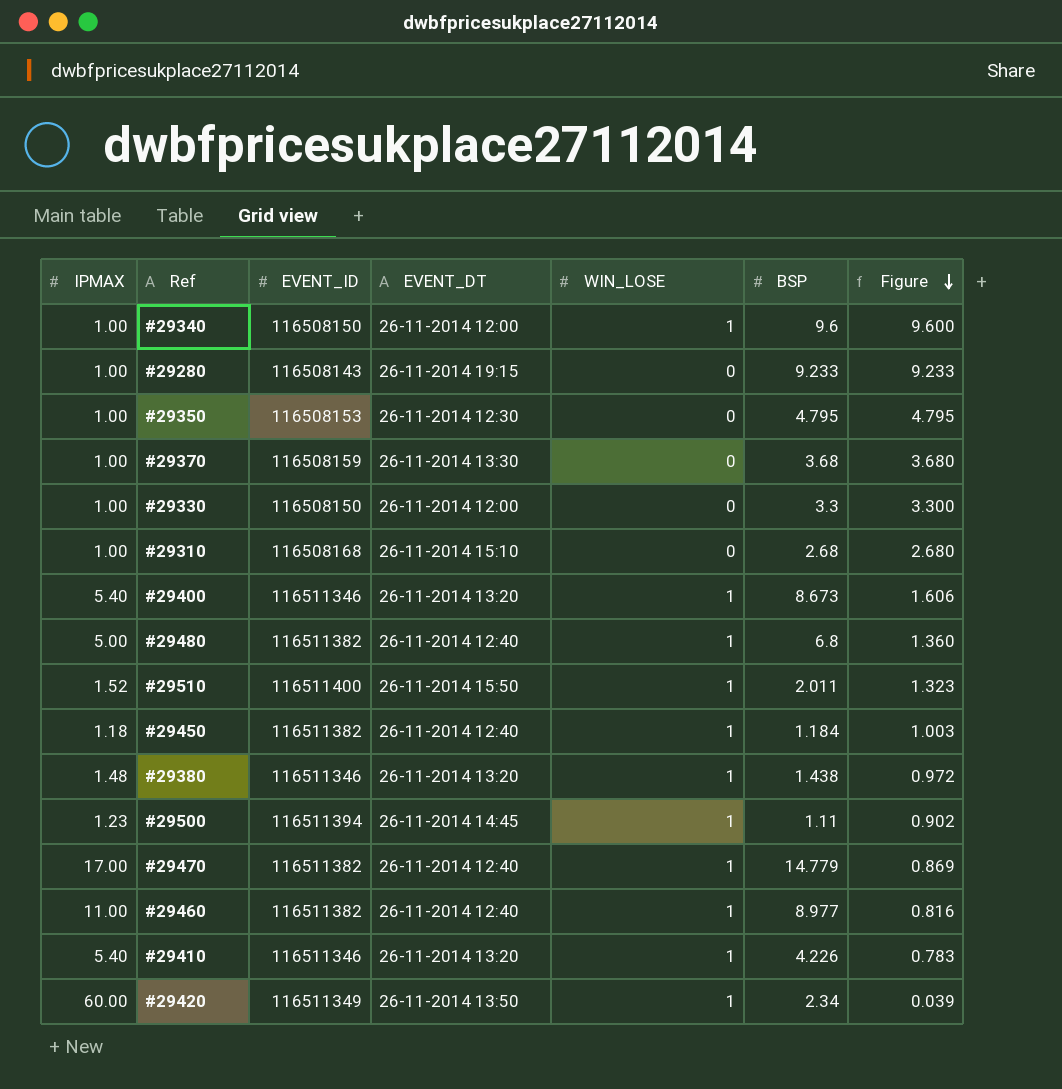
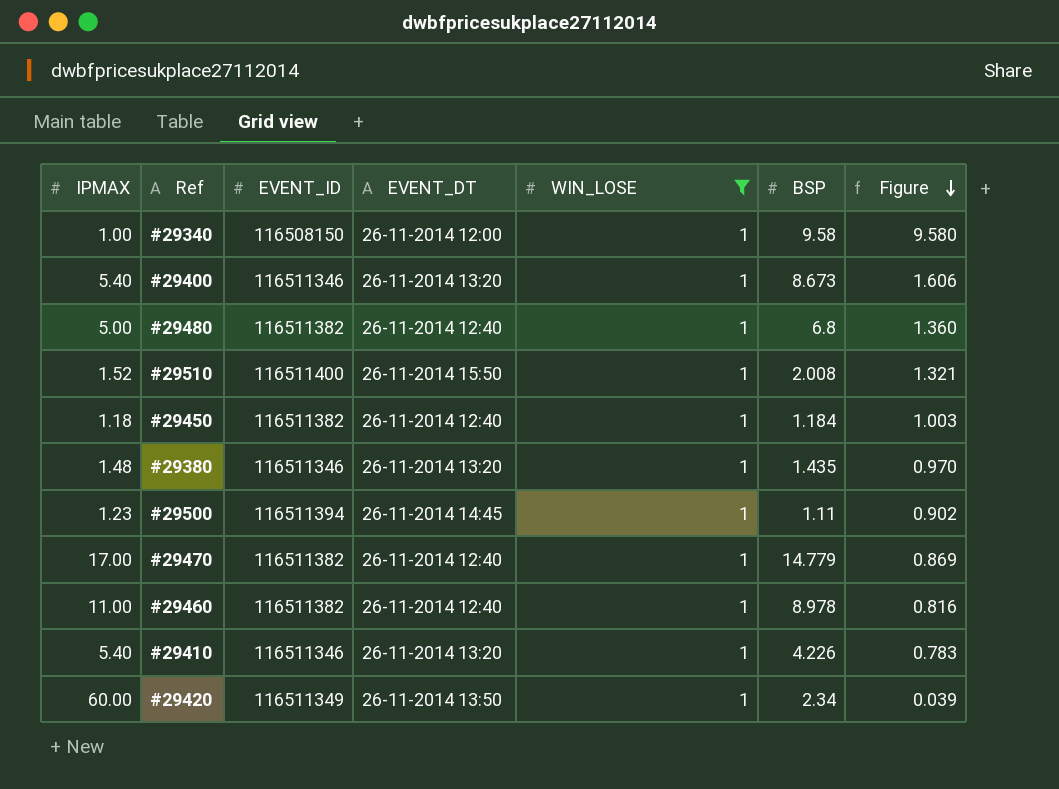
filter: none -> WIN_LOSE = 1
#29340 | BSP: 9.6 -> 9.58
#29340 | Figure: 9.600 -> 9.580
#29510 | BSP: 2.011 -> 2.008
#29510 | Figure: 1.323 -> 1.321
#29380 | BSP: 1.438 -> 1.435
#29380 | Figure: 0.972 -> 0.970
#29460 | BSP: 8.977 -> 8.978

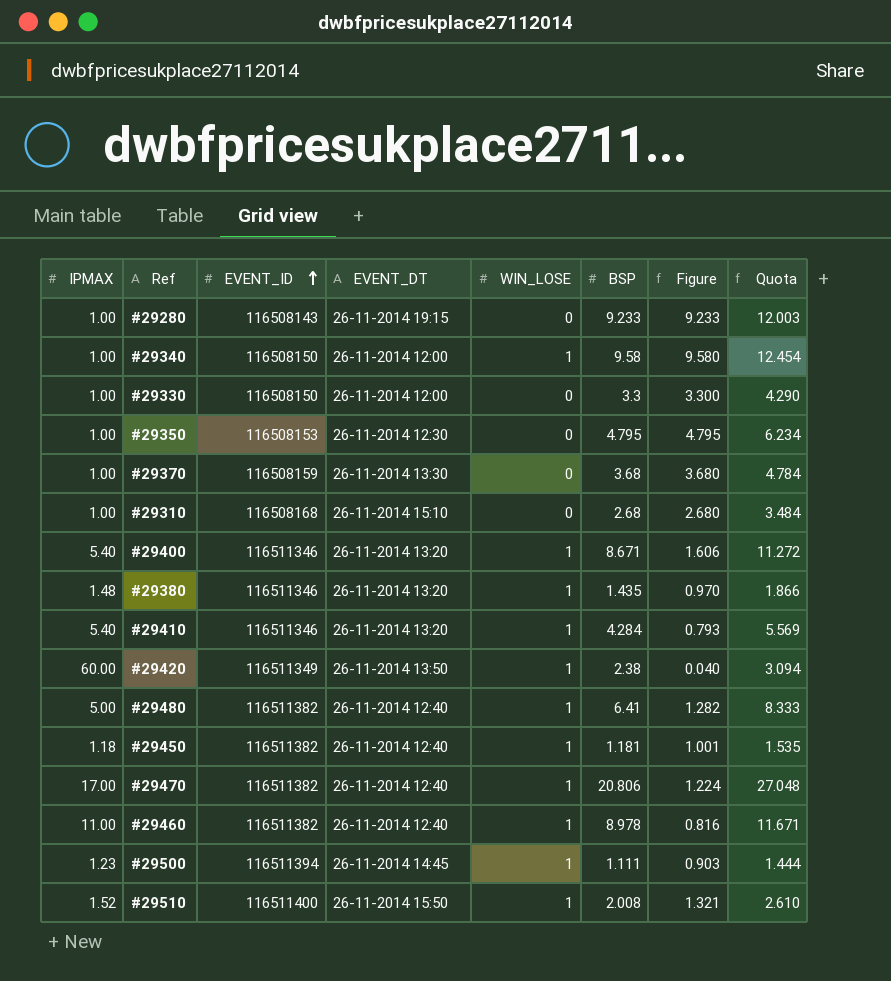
filter: WIN_LOSE = 1 -> none
row order: Figure descending -> EVENT_ID ascending
column Quota | formula: none -> [BSP] * 1.3
#29400 | BSP: 8.673 -> 8.671
#29410 | BSP: 4.226 -> 4.284
#29410 | Figure: 0.783 -> 0.793
#29420 | BSP: 2.34 -> 2.38
#29420 | Figure: 0.039 -> 0.040
#29480 | BSP: 6.8 -> 6.41
#29480 | Figure: 1.360 -> 1.282
#29450 | BSP: 1.184 -> 1.181
#29450 | Figure: 1.003 -> 1.001
#29470 | BSP: 14.779 -> 20.806
#29470 | Figure: 0.869 -> 1.224
#29500 | BSP: 1.11 -> 1.111
#29500 | Figure: 0.902 -> 0.903

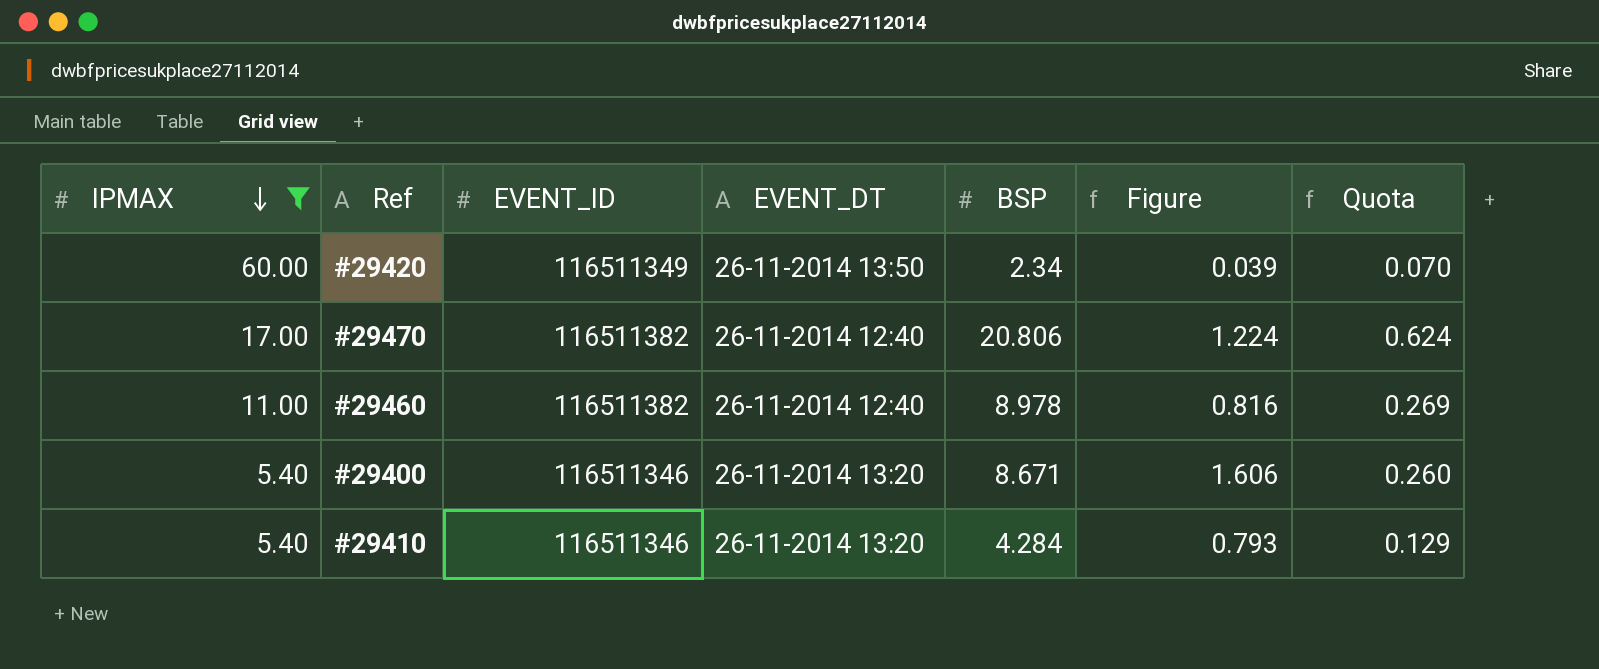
filter: none -> IPMAX >= 5.40
row order: EVENT_ID ascending -> IPMAX descending
column WIN_LOSE | position: 5 -> none
column Quota | formula: [BSP] * 1.3 -> [BSP] * 0.03
#29420 | BSP: 2.38 -> 2.34
#29420 | Figure: 0.040 -> 0.039

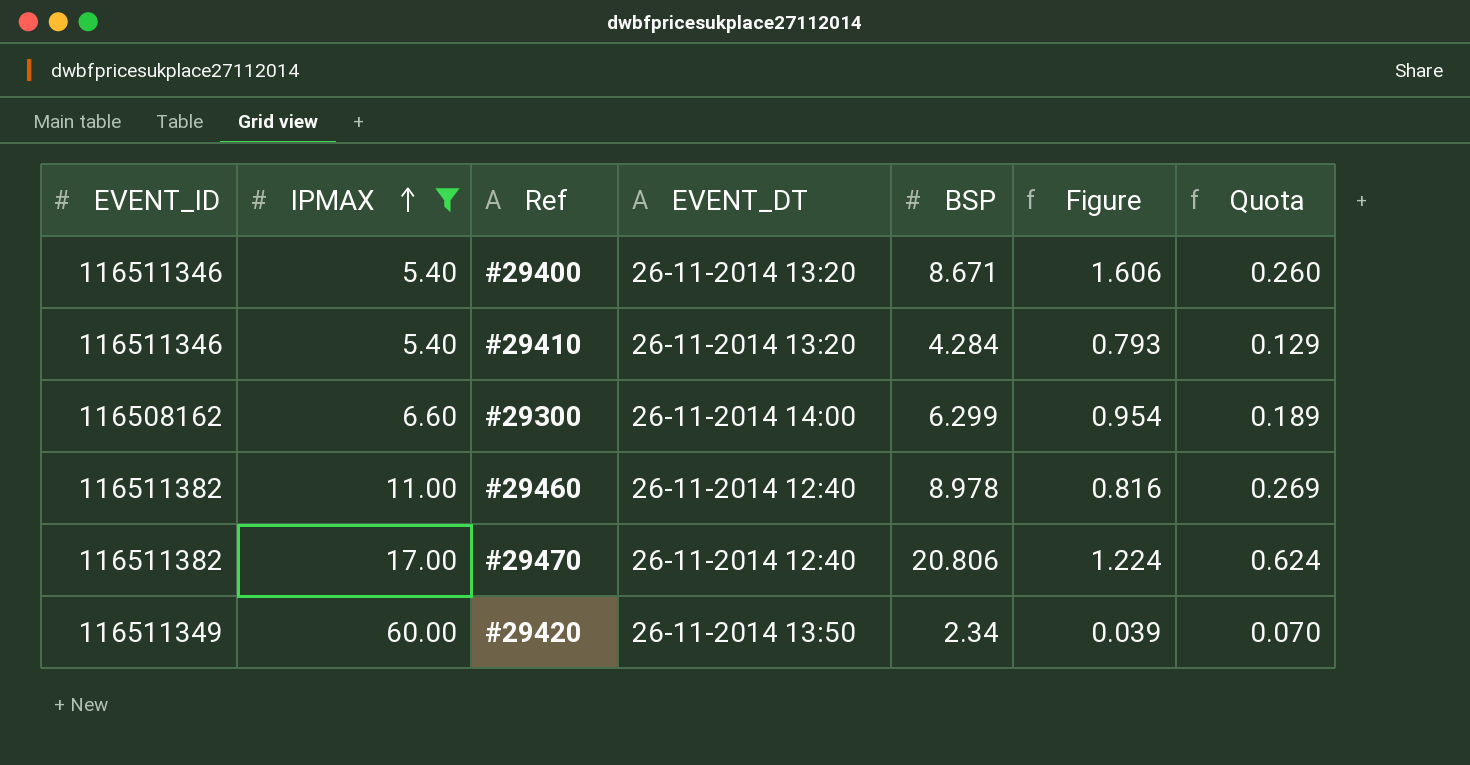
row order: IPMAX descending -> IPMAX ascending
column EVENT_ID | position: 3 -> 1
row #29300: none -> 116508162 | 6.60 | 26-11-2014 14:00 | 6.299 | 0.954 | 0.189

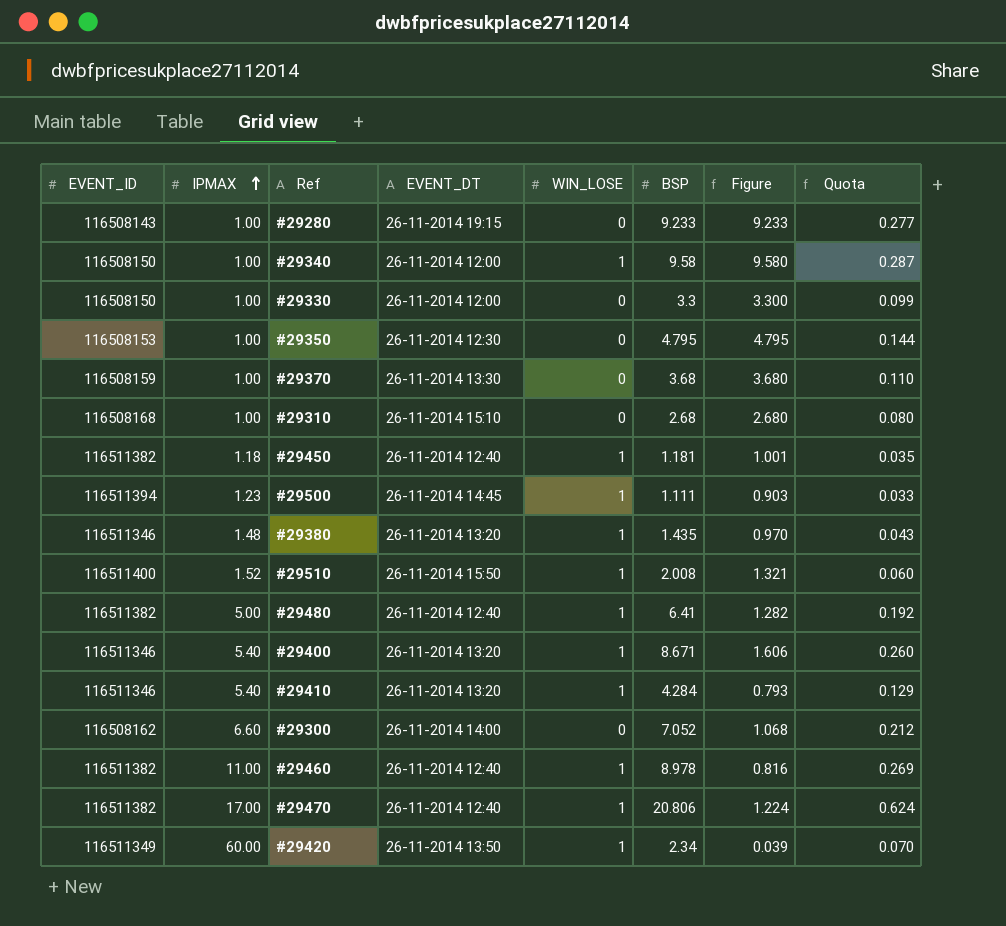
filter: IPMAX >= 5.40 -> none
column WIN_LOSE | position: none -> 5
#29300 | BSP: 6.299 -> 7.052
#29300 | Figure: 0.954 -> 1.068
#29300 | Quota: 0.189 -> 0.212

